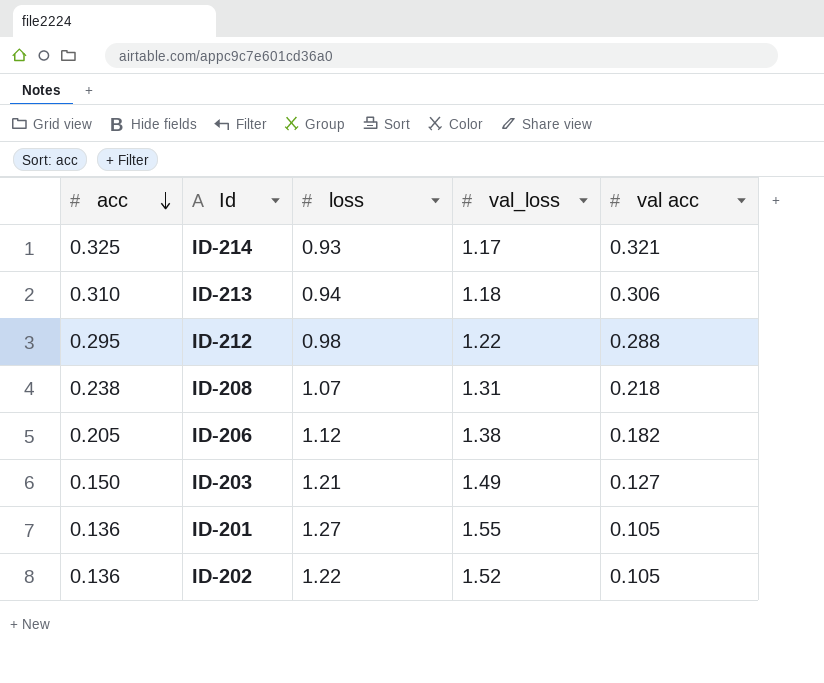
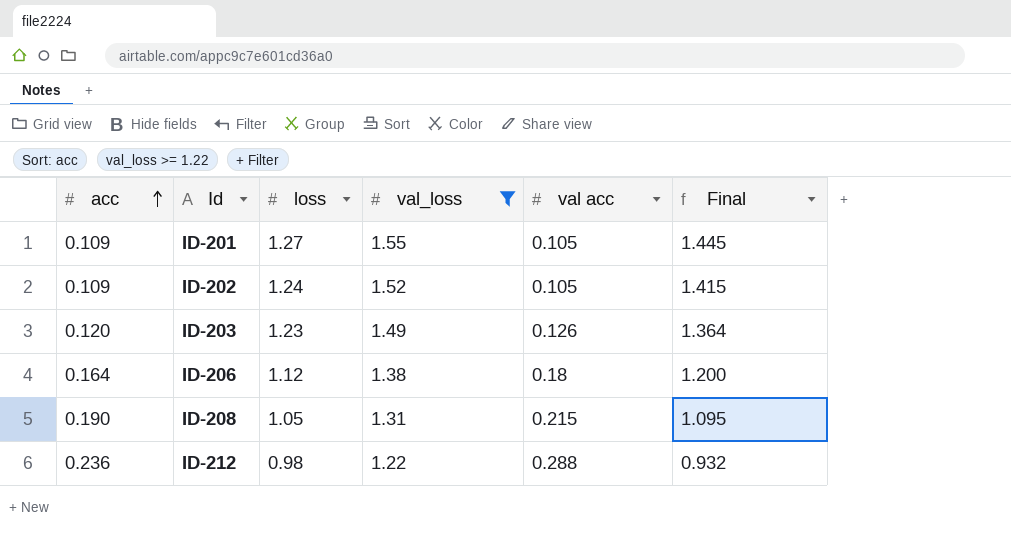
filter: none -> val_loss >= 1.22
row order: acc descending -> acc ascending
column Final | formula: none -> [val_loss] - [val acc]
ID-201 | acc: 0.136 -> 0.109
ID-202 | acc: 0.136 -> 0.109
ID-202 | loss: 1.22 -> 1.24
ID-203 | acc: 0.150 -> 0.120
ID-203 | loss: 1.21 -> 1.23
ID-203 | val acc: 0.127 -> 0.126
ID-206 | acc: 0.205 -> 0.164
ID-206 | val acc: 0.182 -> 0.18
ID-208 | acc: 0.238 -> 0.190
ID-208 | loss: 1.07 -> 1.05
ID-208 | val acc: 0.218 -> 0.215
ID-212 | acc: 0.295 -> 0.236

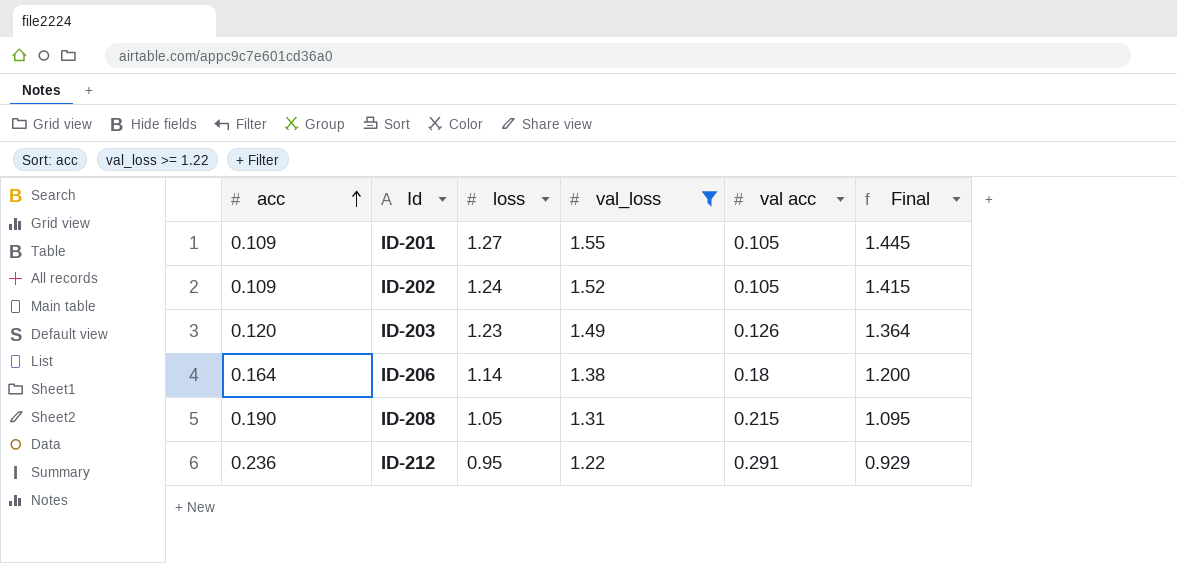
ID-206 | loss: 1.12 -> 1.14
ID-212 | loss: 0.98 -> 0.95
ID-212 | val acc: 0.288 -> 0.291
ID-212 | Final: 0.932 -> 0.929

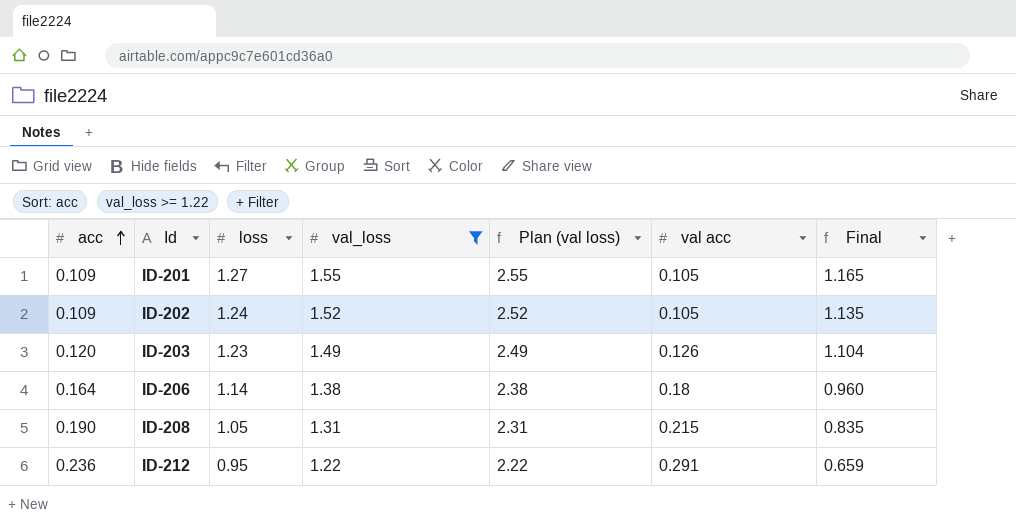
column Plan (val loss) | formula: none -> [val_loss] + 1
column Final | formula: [val_loss] - [val acc] -> [loss] - [val acc]

